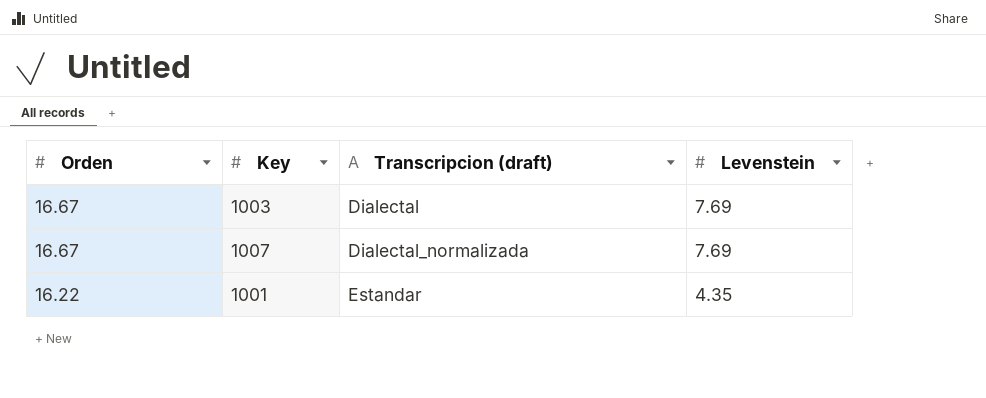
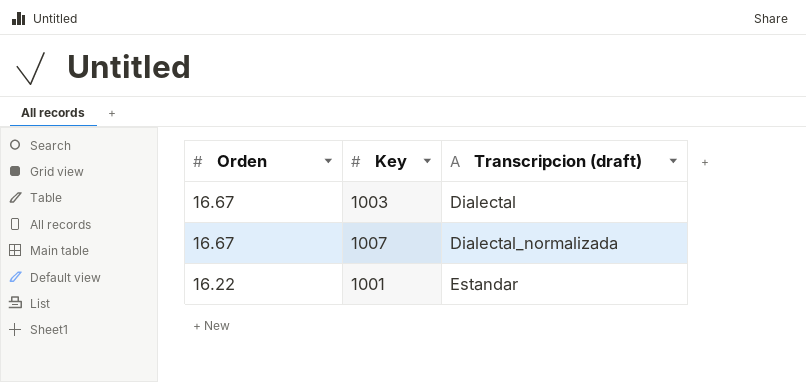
column Levenstein | position: 4 -> none

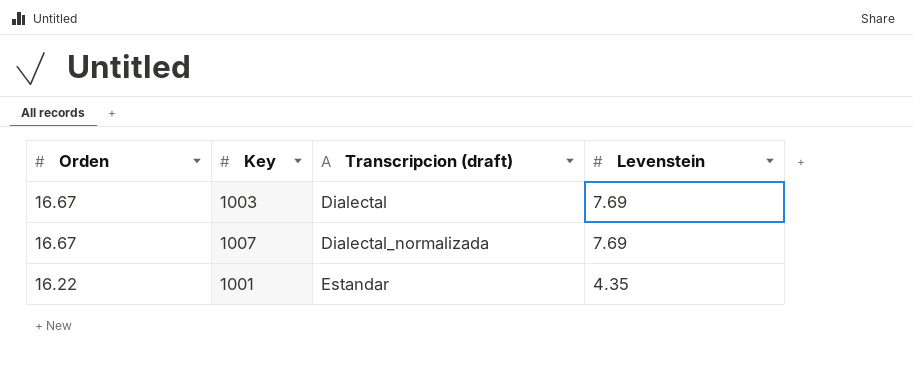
column Levenstein | position: none -> 4

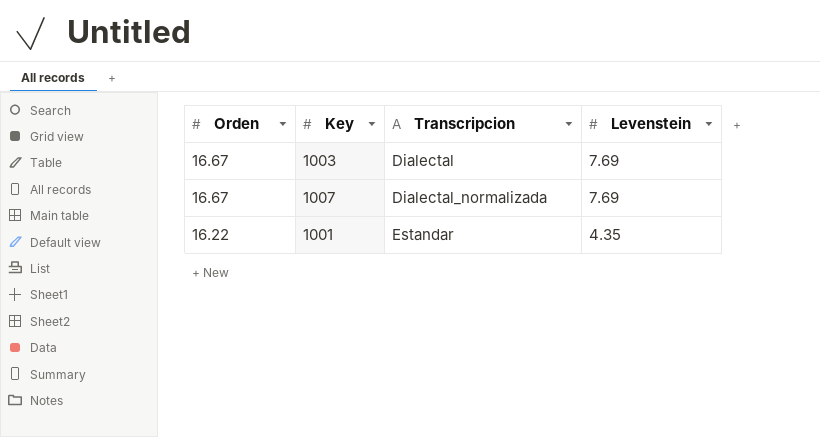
column name: Transcripcion (draft) -> Transcripcion

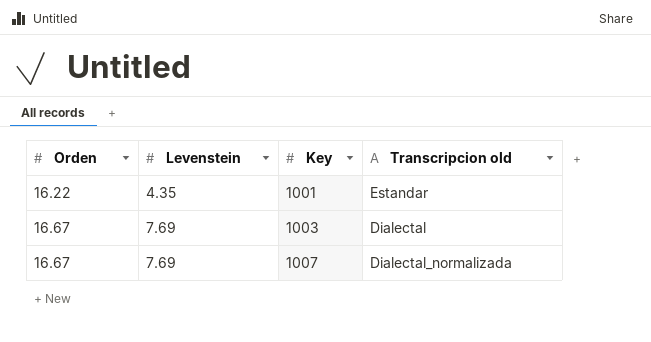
row order: Orden descending -> Orden ascending
column Levenstein | position: 4 -> 2
column name: Transcripcion -> Transcripcion old

